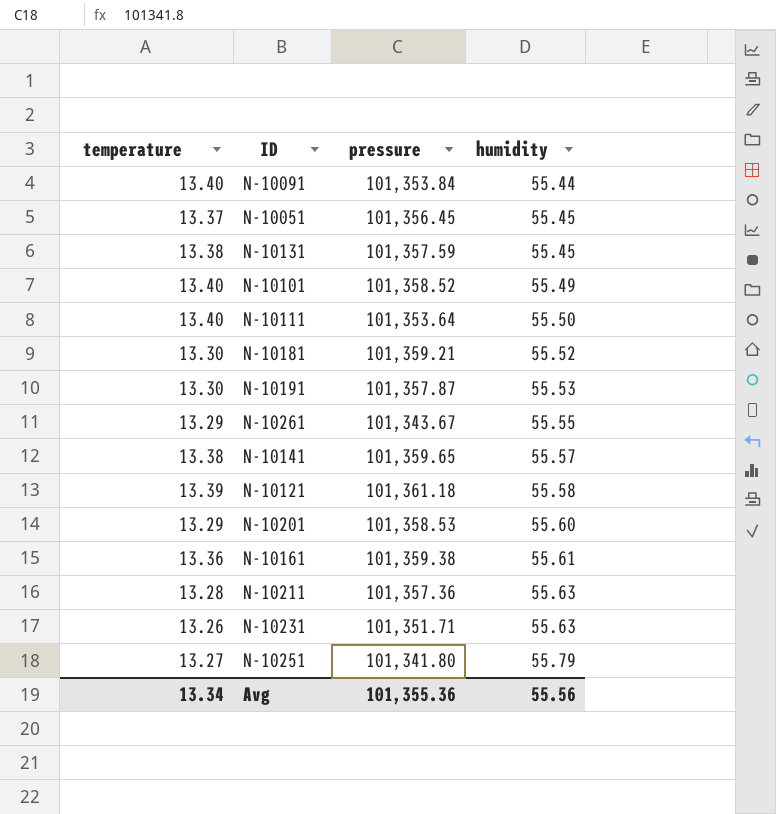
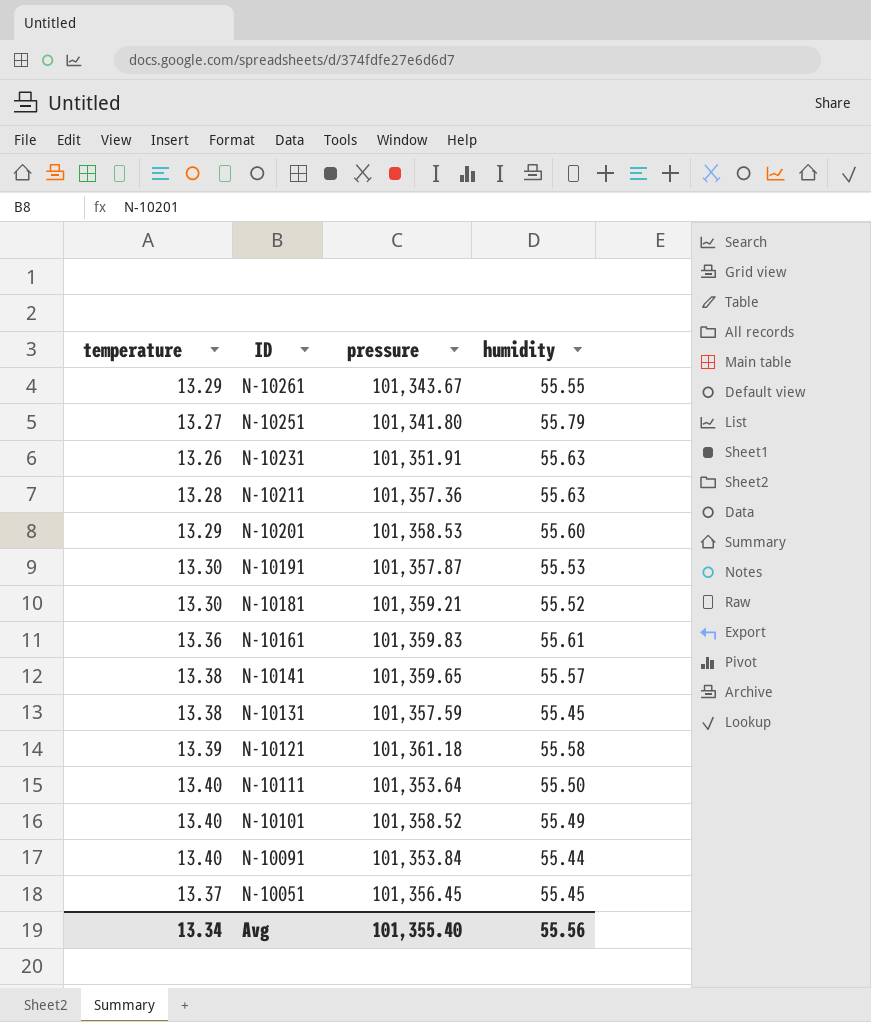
row order: humidity ascending -> ID descending
N-10231 | pressure: 101,351.71 -> 101,351.91
N-10161 | pressure: 101,359.38 -> 101,359.83
Avg | pressure: 101,355.36 -> 101,355.40

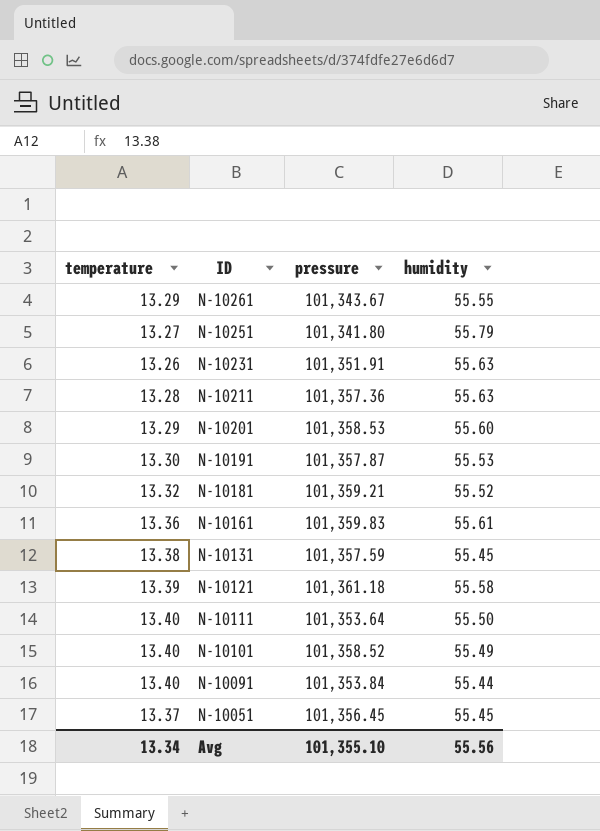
row N-10141: 13.38 | 101,359.65 | 55.57 -> none
N-10181 | temperature: 13.30 -> 13.32
Avg | pressure: 101,355.40 -> 101,355.10

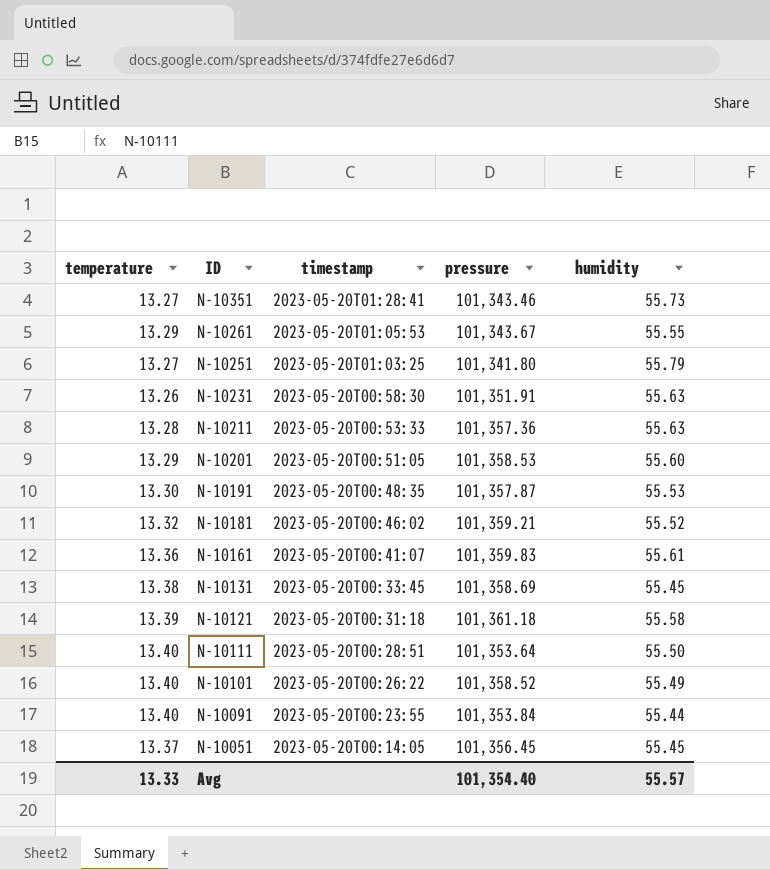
column timestamp | position: none -> 3
row N-10351: none -> 13.27 | 2023-05-20T01:28:41 | 101,343.46 | 55.73
N-10131 | pressure: 101,357.59 -> 101,358.69
Avg | temperature: 13.34 -> 13.33
Avg | pressure: 101,355.10 -> 101,354.40
Avg | humidity: 55.56 -> 55.57

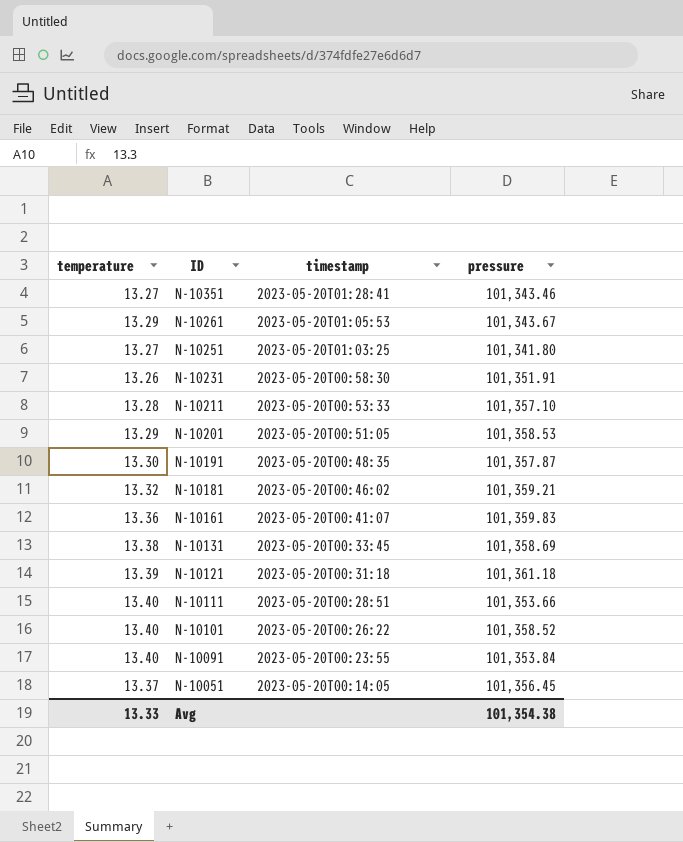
column humidity | position: 5 -> none
N-10211 | pressure: 101,357.36 -> 101,357.10
N-10111 | pressure: 101,353.64 -> 101,353.66
Avg | pressure: 101,354.40 -> 101,354.38

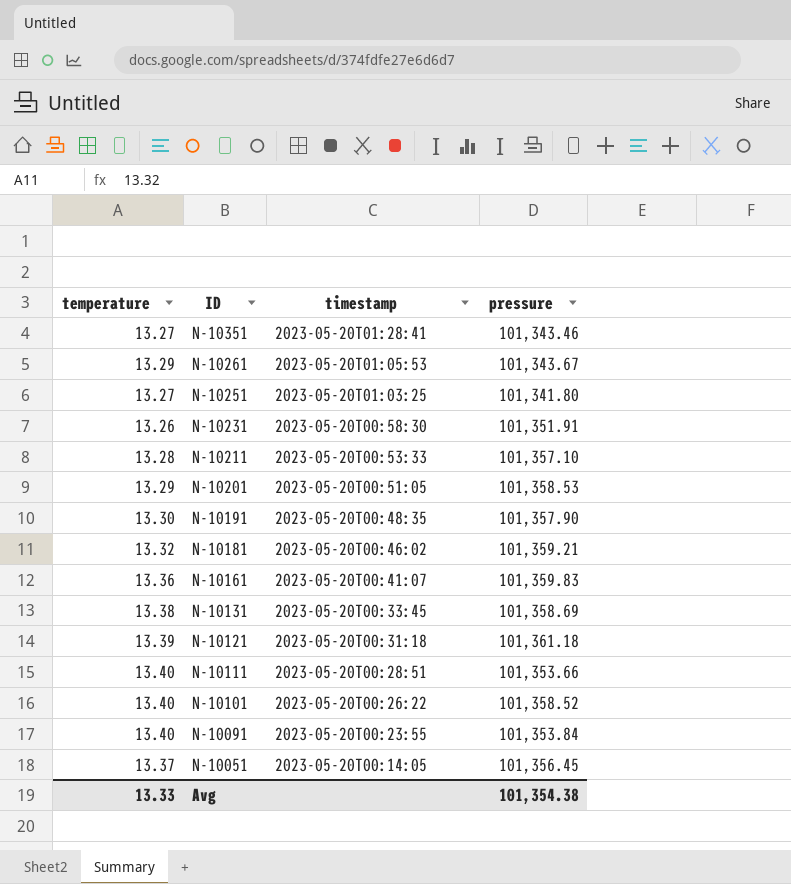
N-10191 | pressure: 101,357.87 -> 101,357.90

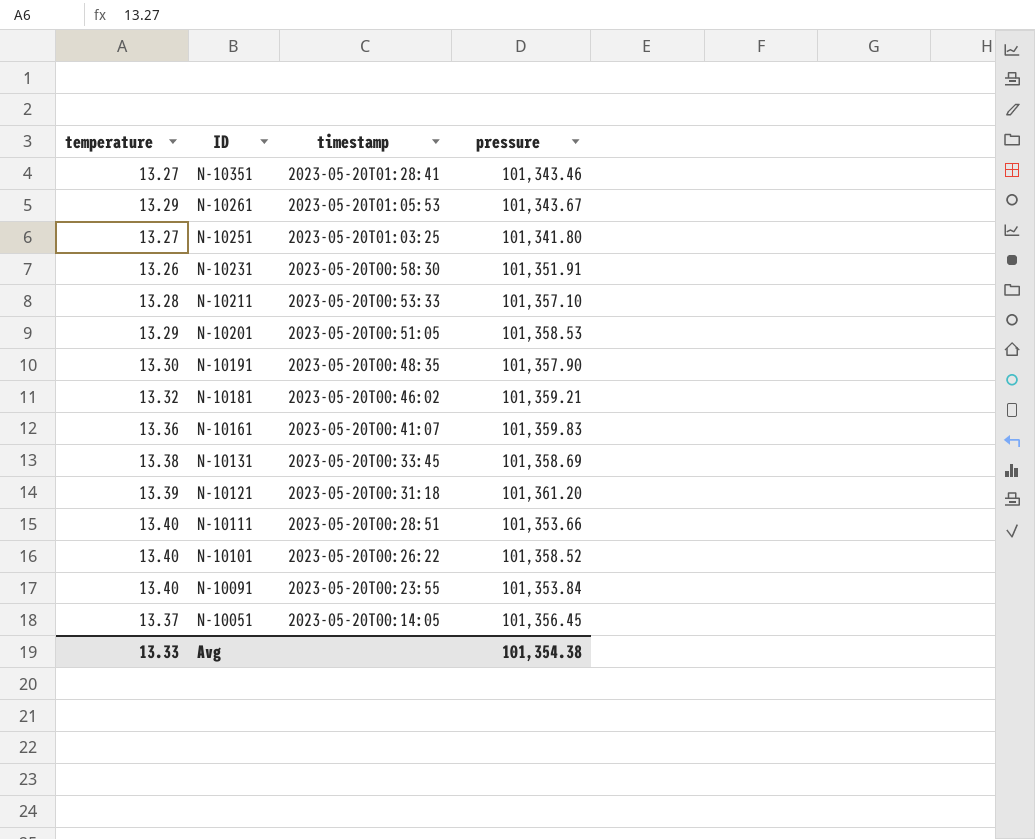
N-10121 | pressure: 101,361.18 -> 101,361.20

